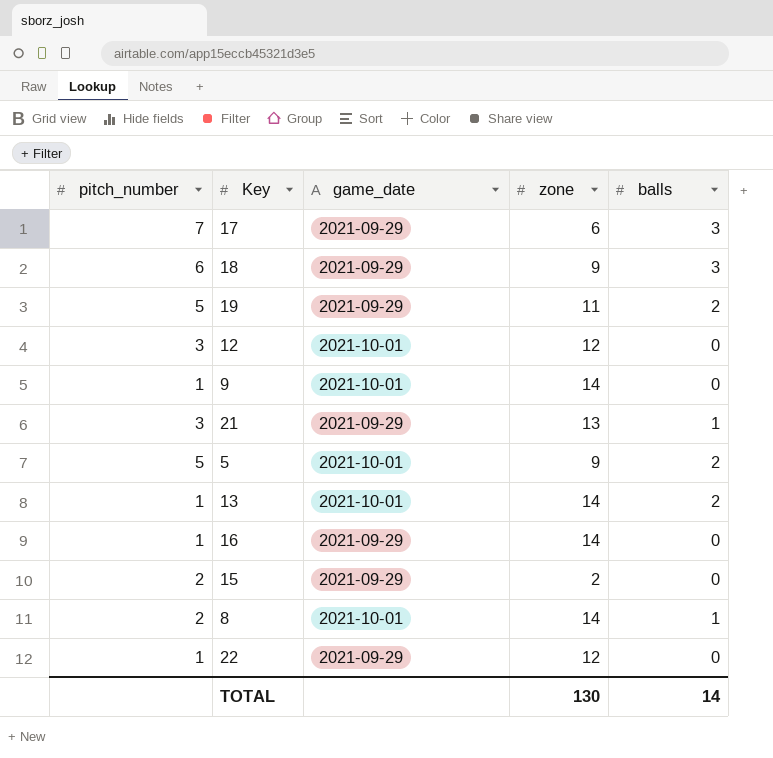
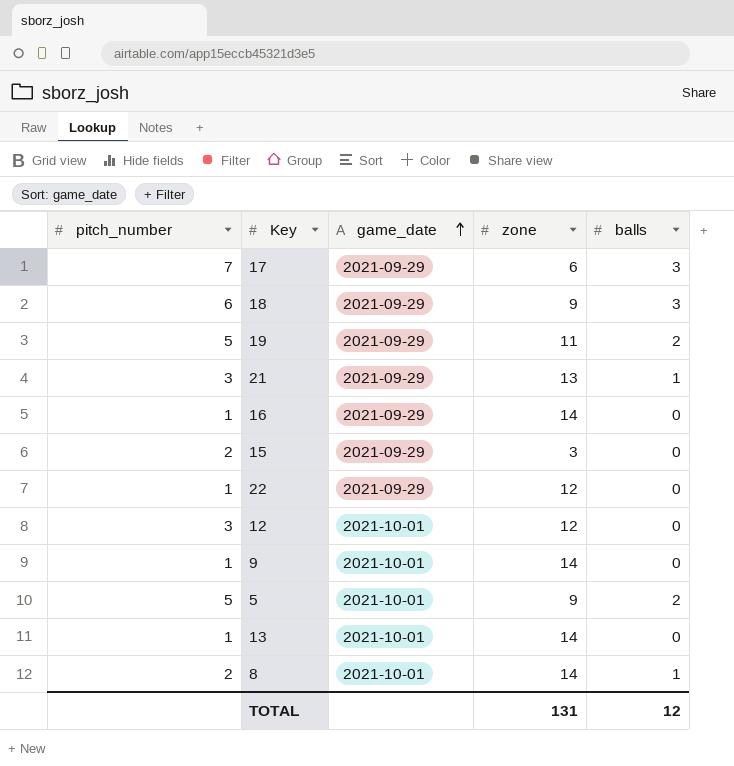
row order: none -> game_date ascending
15 | zone: 2 -> 3
13 | balls: 2 -> 0
TOTAL | zone: 130 -> 131
TOTAL | balls: 14 -> 12

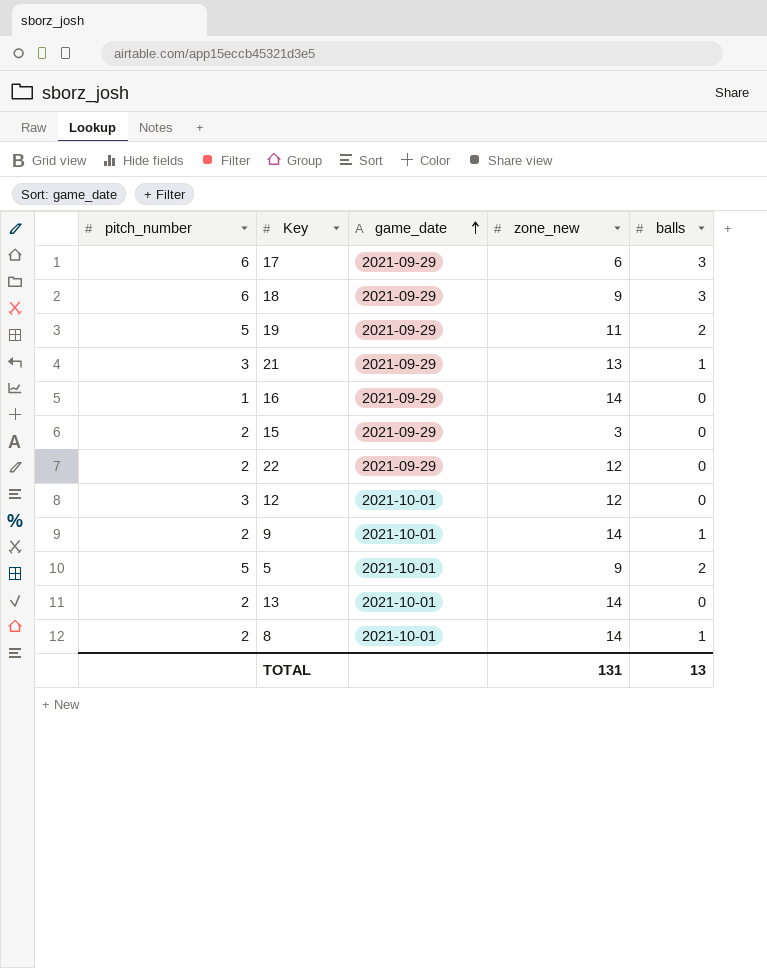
column name: zone -> zone_new
17 | pitch_number: 7 -> 6
22 | pitch_number: 1 -> 2
9 | pitch_number: 1 -> 2
9 | balls: 0 -> 1
13 | pitch_number: 1 -> 2
TOTAL | balls: 12 -> 13

